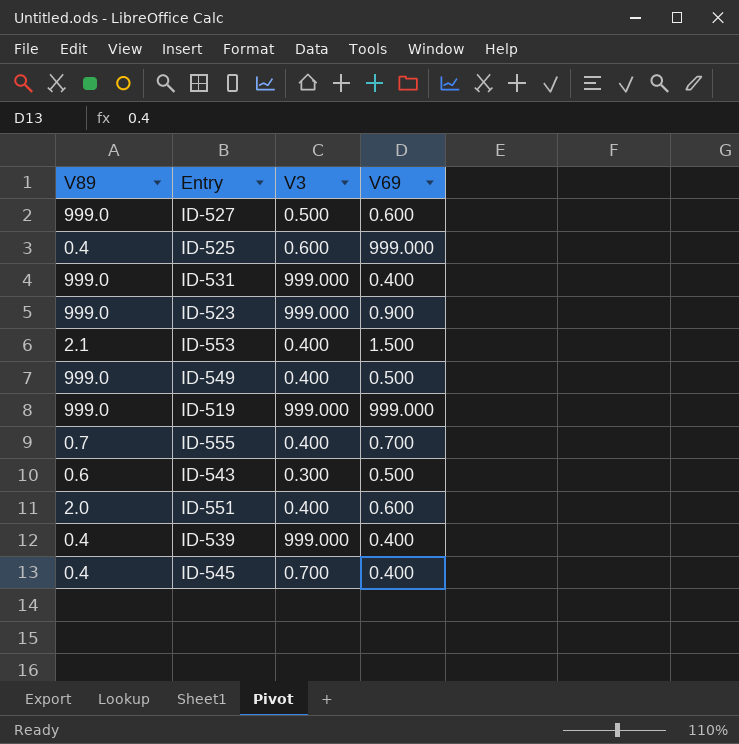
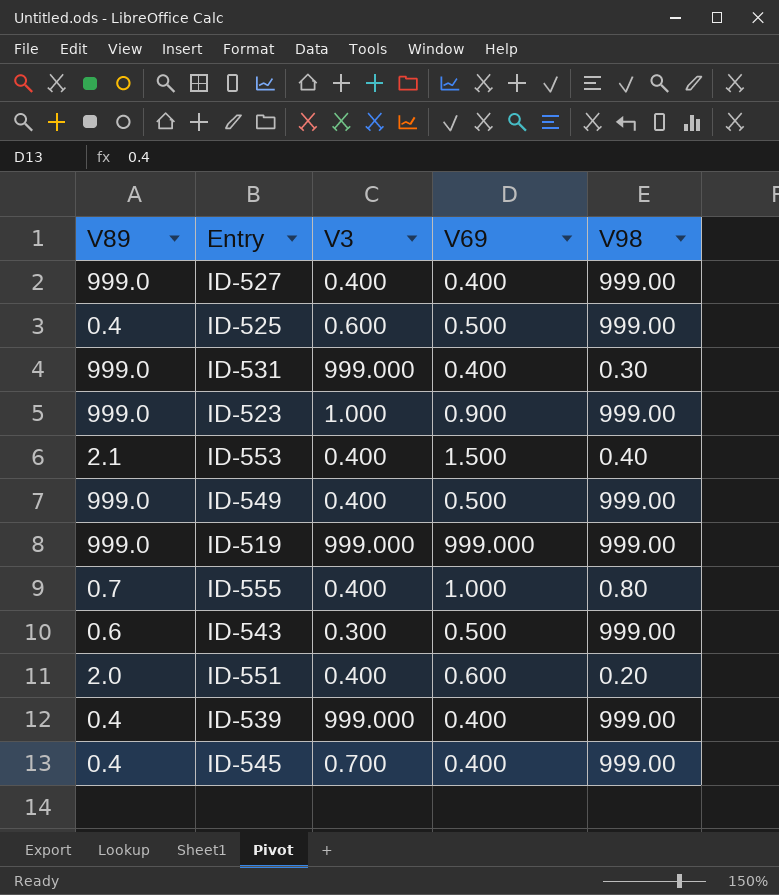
column V98 | position: none -> 5
ID-527 | V3: 0.500 -> 0.400
ID-527 | V69: 0.600 -> 0.400
ID-525 | V69: 999.000 -> 0.500
ID-523 | V3: 999.000 -> 1.000
ID-555 | V69: 0.700 -> 1.000

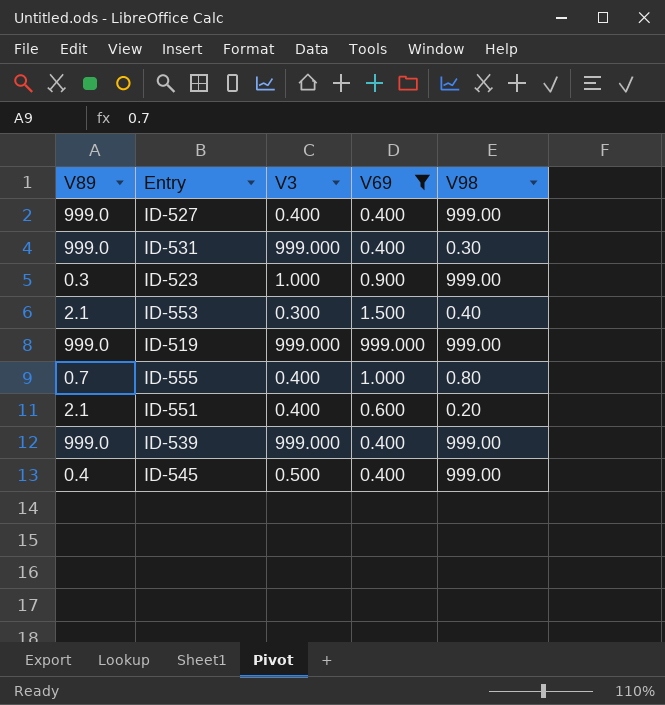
filter: none -> V69 != 0.500
ID-523 | V89: 999.0 -> 0.3
ID-553 | V3: 0.400 -> 0.300
ID-551 | V89: 2.0 -> 2.1
ID-539 | V89: 0.4 -> 999.0
ID-545 | V3: 0.700 -> 0.500

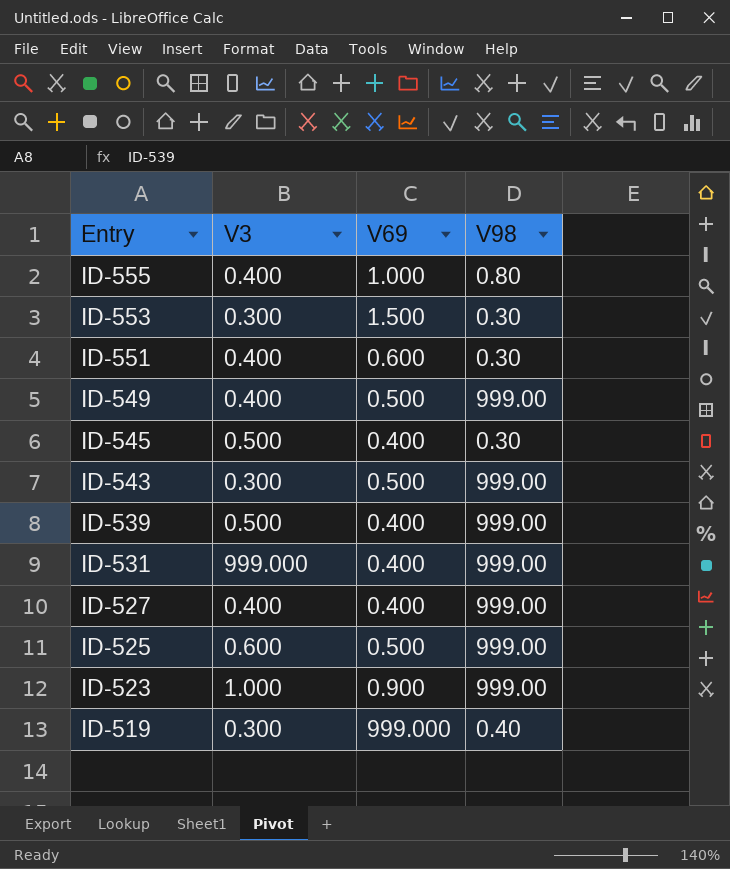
filter: V69 != 0.500 -> none
row order: none -> Entry descending
column V89 | position: 1 -> none
ID-553 | V98: 0.40 -> 0.30
ID-551 | V98: 0.20 -> 0.30
ID-545 | V98: 999.00 -> 0.30
ID-539 | V3: 999.000 -> 0.500
ID-531 | V98: 0.30 -> 999.00
ID-519 | V3: 999.000 -> 0.300
ID-519 | V98: 999.00 -> 0.40

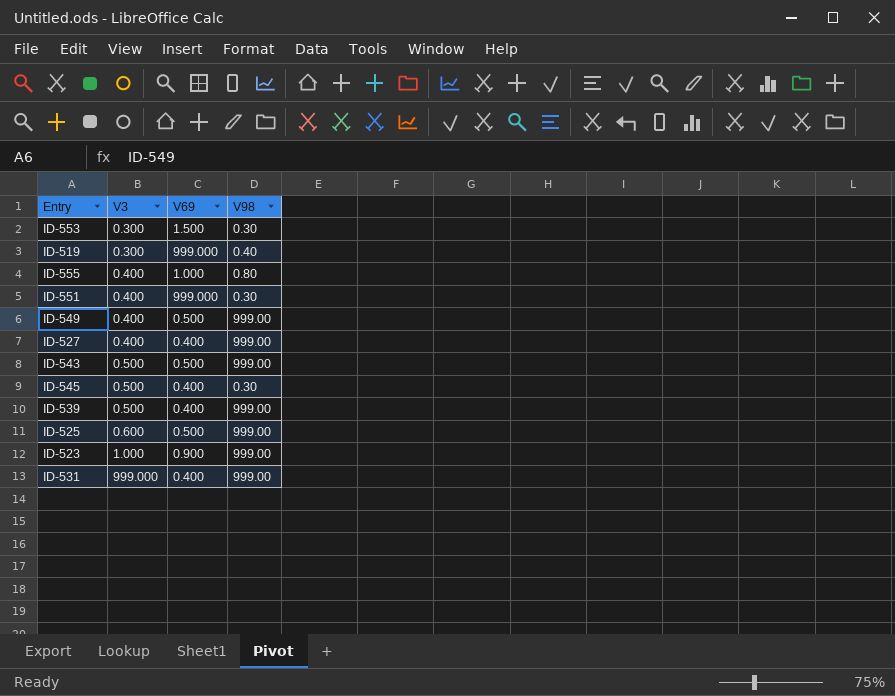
row order: Entry descending -> V3 ascending
ID-551 | V69: 0.600 -> 999.000
ID-543 | V3: 0.300 -> 0.500

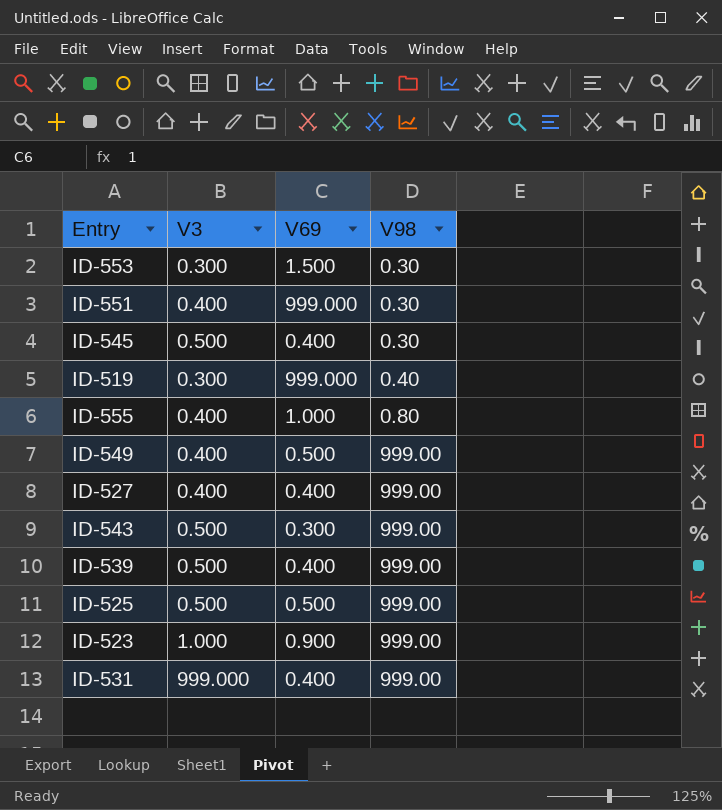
row order: V3 ascending -> V98 ascending
ID-543 | V69: 0.500 -> 0.300
ID-525 | V3: 0.600 -> 0.500

